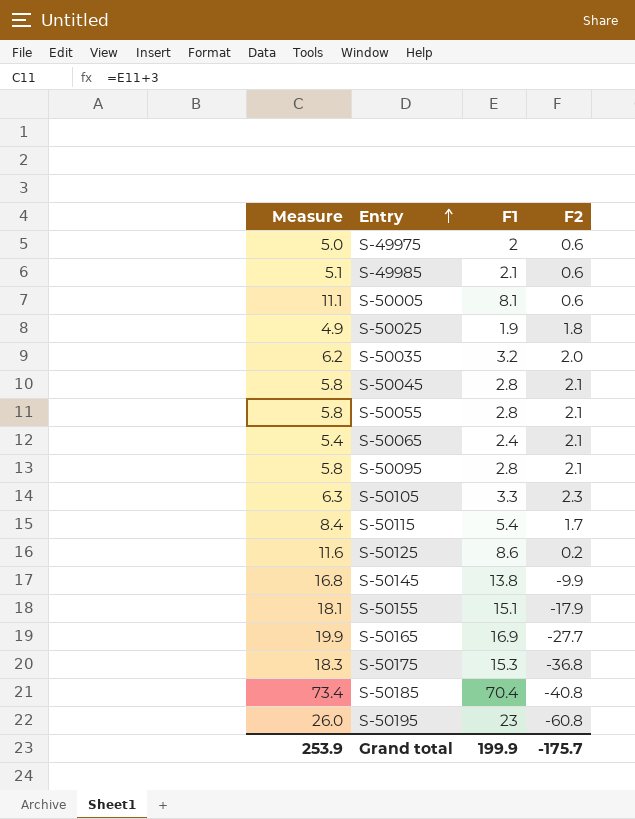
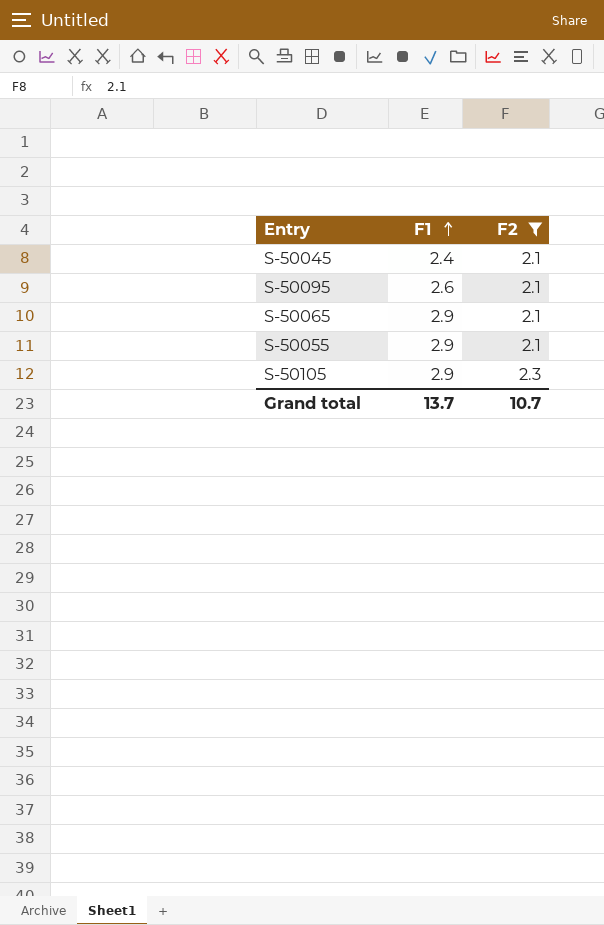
filter: none -> F2 >= 2.1
row order: Entry ascending -> F1 ascending
column Measure | formula: [F1] + 3 -> none
S-50045 | F1: 2.8 -> 2.4
S-50095 | F1: 2.8 -> 2.6
S-50065 | F1: 2.4 -> 2.9
S-50055 | F1: 2.8 -> 2.9
S-50105 | F1: 3.3 -> 2.9
Grand total | F1: 199.9 -> 13.7
Grand total | F2: -175.7 -> 10.7

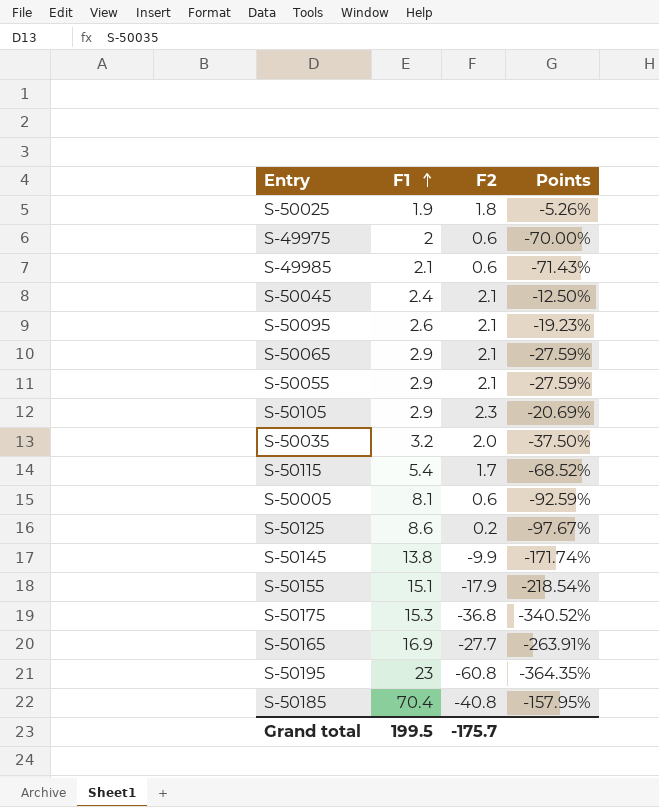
filter: F2 >= 2.1 -> none
column Points | formula: none -> ([F2] - [F1]) / [F1]
Grand total | F1: 13.7 -> 199.5
Grand total | F2: 10.7 -> -175.7

